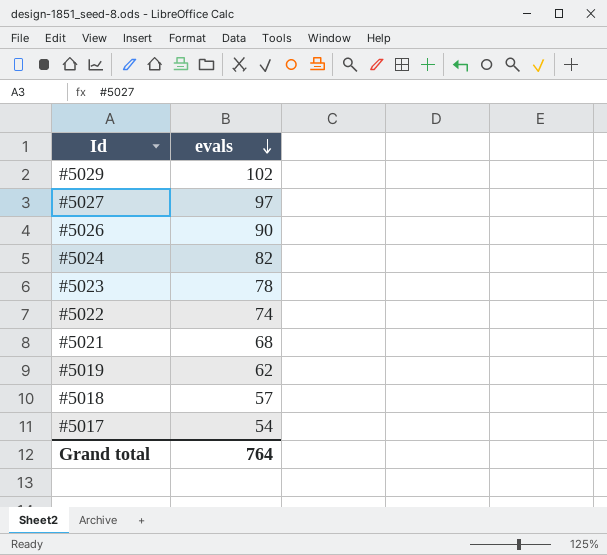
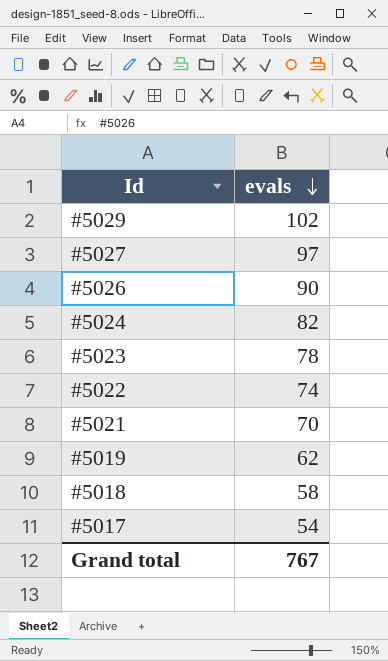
#5021 | evals: 68 -> 70
#5018 | evals: 57 -> 58
Grand total | evals: 764 -> 767

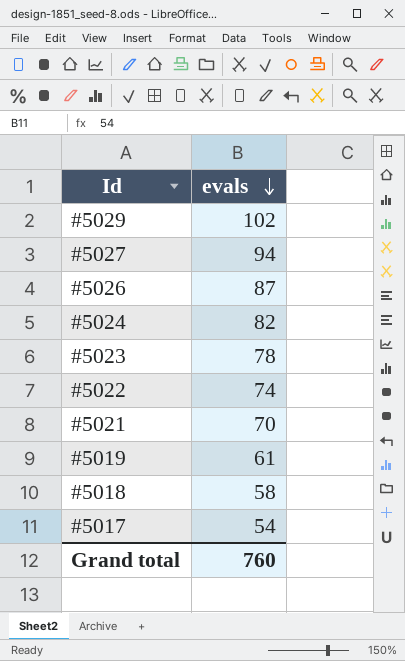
#5027 | evals: 97 -> 94
#5026 | evals: 90 -> 87
#5019 | evals: 62 -> 61
Grand total | evals: 767 -> 760

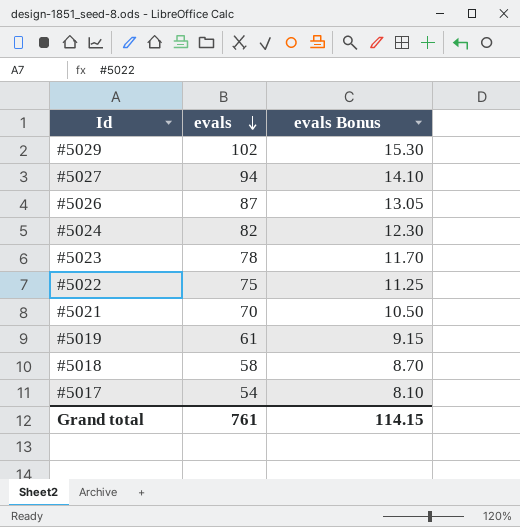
column evals Bonus | formula: none -> [evals] * 0.15
#5022 | evals: 74 -> 75
Grand total | evals: 760 -> 761

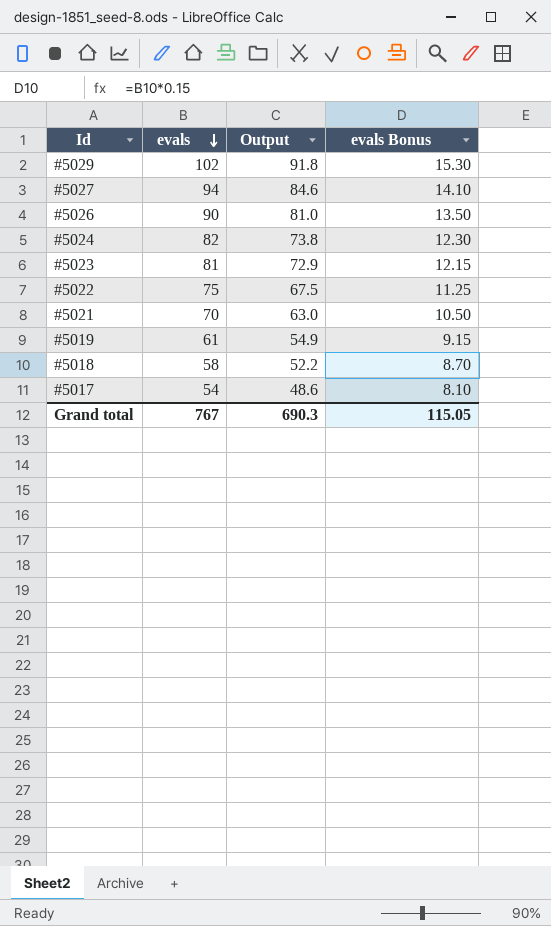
column Output | formula: none -> [evals] * 0.9
#5026 | evals: 87 -> 90
#5026 | evals Bonus: 13.05 -> 13.50
#5023 | evals: 78 -> 81
#5023 | evals Bonus: 11.70 -> 12.15
Grand total | evals: 761 -> 767
Grand total | evals Bonus: 114.15 -> 115.05

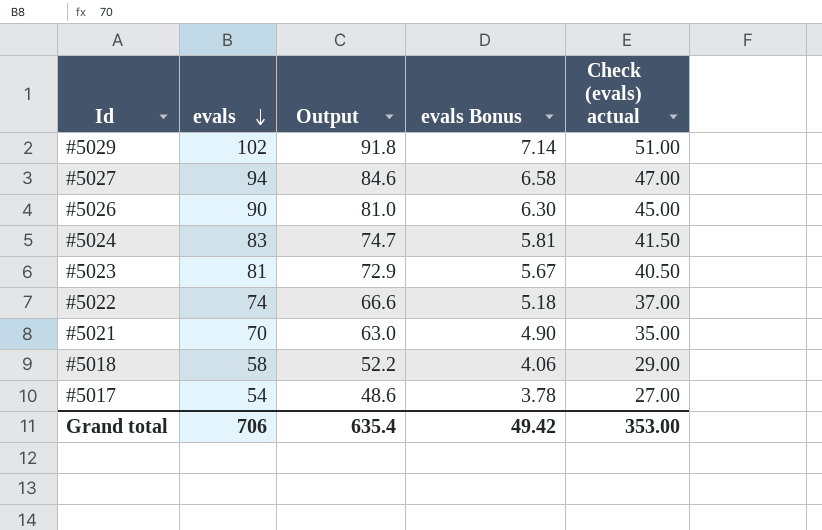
column evals Bonus | formula: [evals] * 0.15 -> [evals] * 0.07
column Check (evals) actual | formula: none -> [evals] * 0.5
row #5019: 61 | 54.9 | 9.15 -> none
#5024 | evals: 82 -> 83
#5024 | Output: 73.8 -> 74.7
#5022 | evals: 75 -> 74
#5022 | Output: 67.5 -> 66.6
Grand total | evals: 767 -> 706
Grand total | Output: 690.3 -> 635.4
Grand total | evals Bonus: 115.05 -> 49.42

